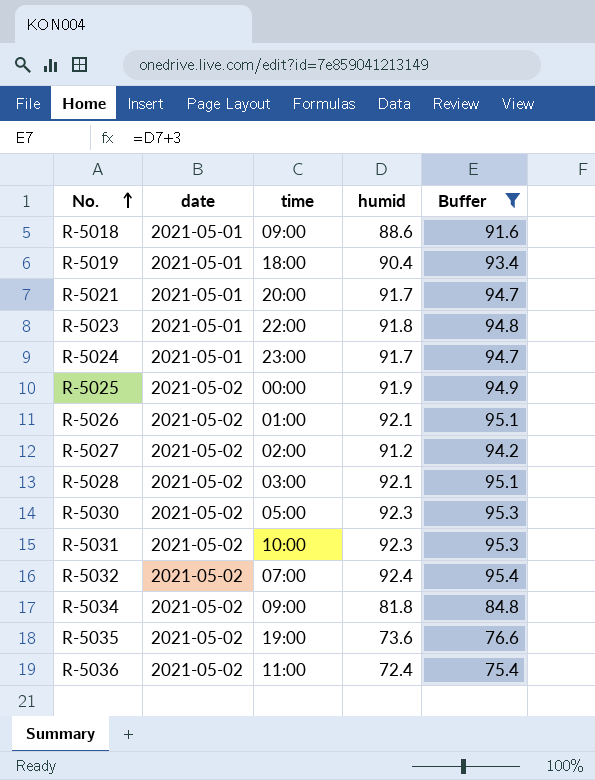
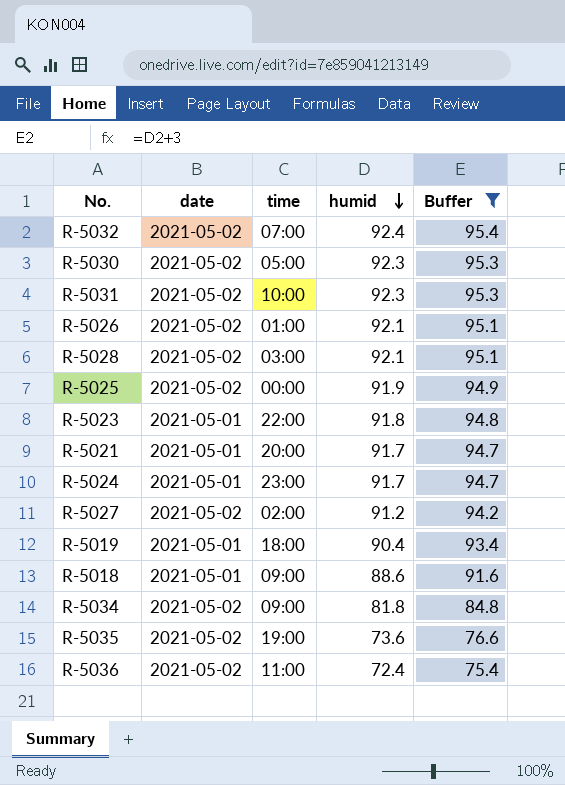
row order: No. ascending -> humid descending

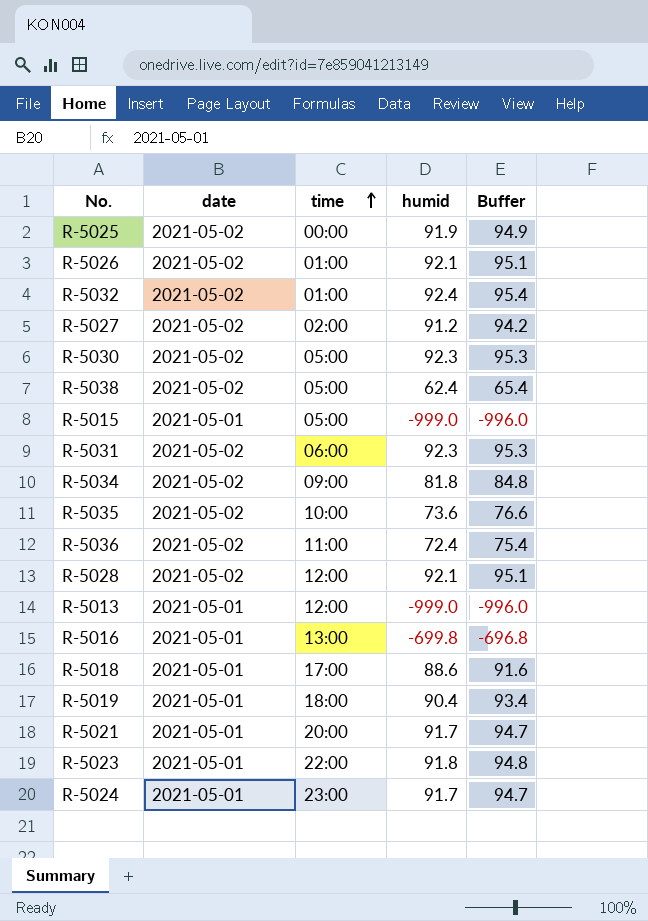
filter: Buffer >= 75.4 -> none
row order: humid descending -> time ascending
R-5032 | time: 07:00 -> 01:00
R-5031 | time: 10:00 -> 06:00
R-5035 | time: 19:00 -> 10:00
R-5028 | time: 03:00 -> 12:00
R-5018 | time: 09:00 -> 17:00

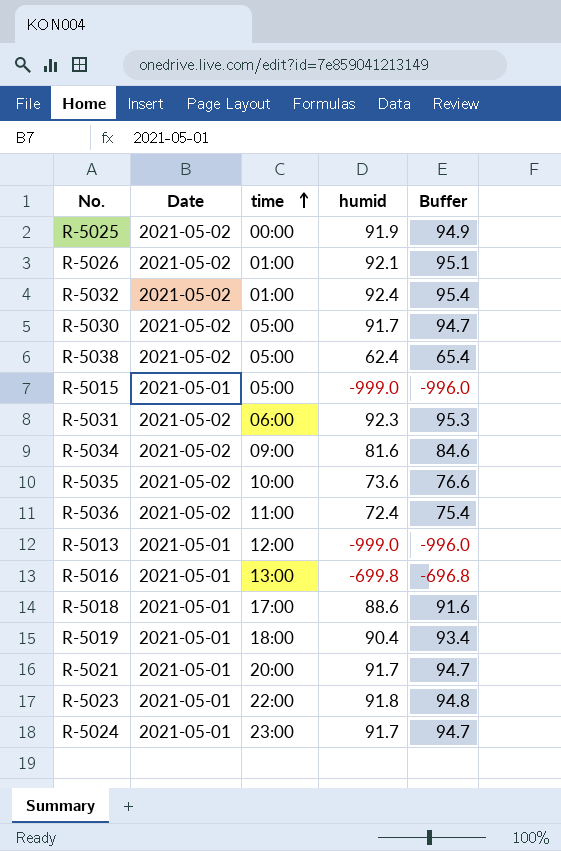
column name: date -> Date
row R-5027: 2021-05-02 | 02:00 | 91.2 | 94.2 -> none
row R-5028: 2021-05-02 | 12:00 | 92.1 | 95.1 -> none
R-5030 | humid: 92.3 -> 91.7
R-5030 | Buffer: 95.3 -> 94.7
R-5034 | humid: 81.8 -> 81.6
R-5034 | Buffer: 84.8 -> 84.6

